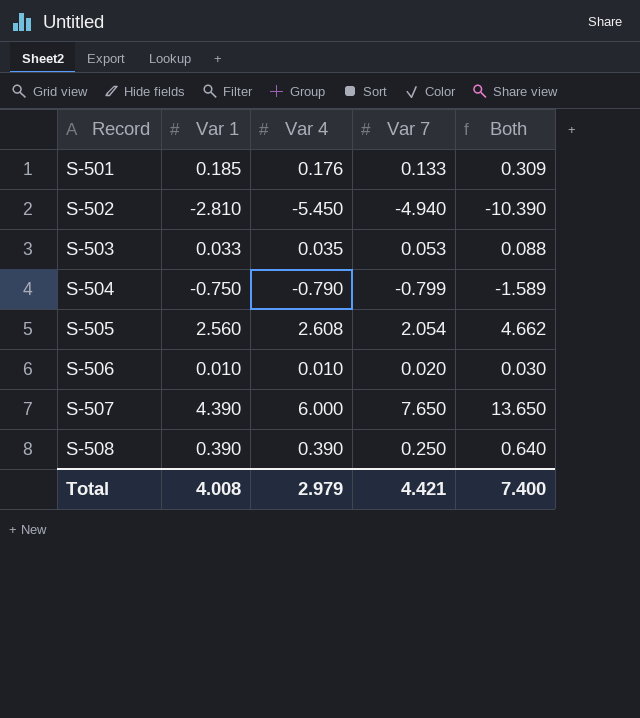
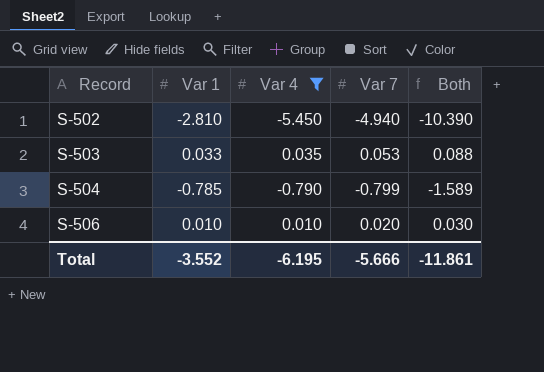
filter: none -> Var 4 <= 0.035
S-504 | Var 1: -0.750 -> -0.785
Total | Var 1: 4.008 -> -3.552
Total | Var 4: 2.979 -> -6.195
Total | Var 7: 4.421 -> -5.666
Total | Both: 7.400 -> -11.861

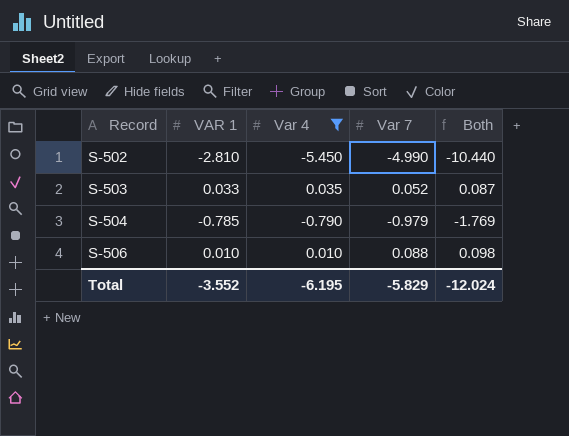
column name: Var 1 -> VAR 1
S-502 | Var 7: -4.940 -> -4.990
S-502 | Both: -10.390 -> -10.440
S-503 | Var 7: 0.053 -> 0.052
S-503 | Both: 0.088 -> 0.087
S-504 | Var 7: -0.799 -> -0.979
S-504 | Both: -1.589 -> -1.769
S-506 | Var 7: 0.020 -> 0.088
S-506 | Both: 0.030 -> 0.098
Total | Var 7: -5.666 -> -5.829
Total | Both: -11.861 -> -12.024

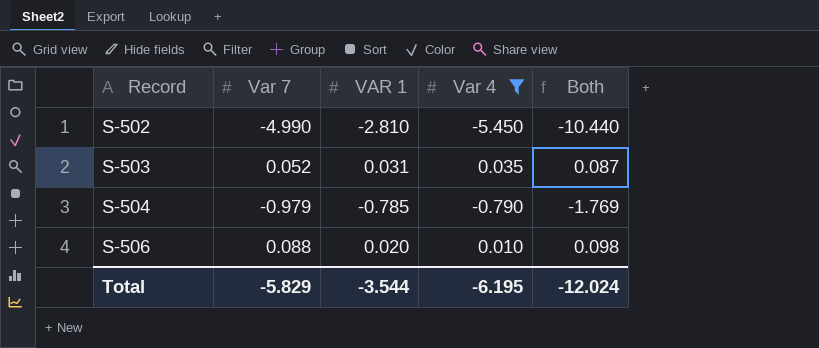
column Var 7 | position: 4 -> 2
S-503 | VAR 1: 0.033 -> 0.031
S-506 | VAR 1: 0.010 -> 0.020
Total | VAR 1: -3.552 -> -3.544

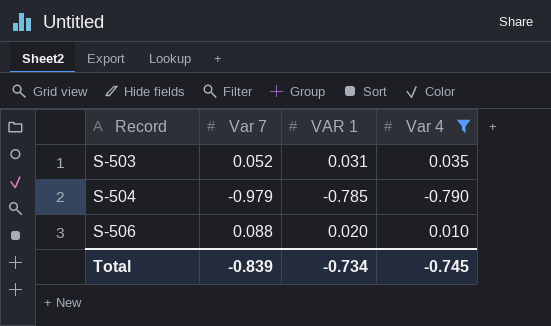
column Both | formula: [Var 7] + [Var 4] -> none
row S-502: -4.990 | -2.810 | -5.450 | -10.440 -> none
Total | Var 7: -5.829 -> -0.839
Total | VAR 1: -3.544 -> -0.734
Total | Var 4: -6.195 -> -0.745

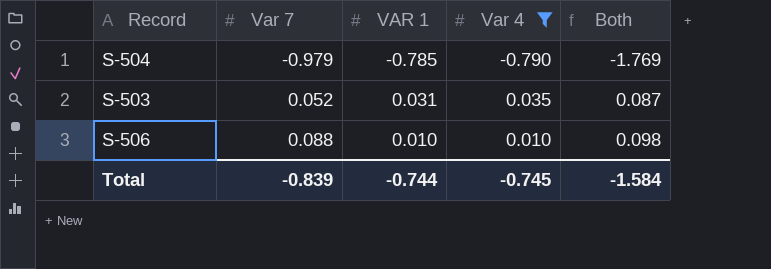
row order: Record ascending -> Var 7 ascending
column Both | formula: none -> [Var 7] + [Var 4]
S-506 | VAR 1: 0.020 -> 0.010
Total | VAR 1: -0.734 -> -0.744

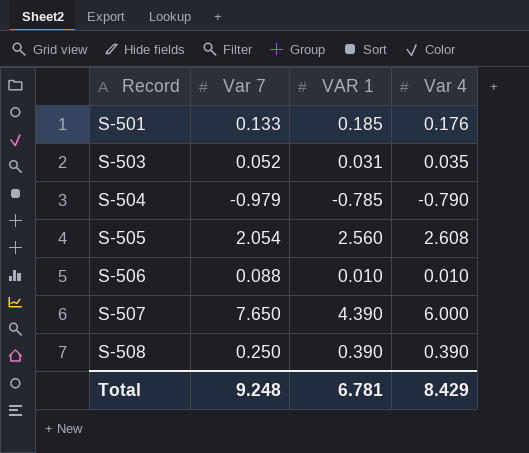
filter: Var 4 <= 0.035 -> none
row order: Var 7 ascending -> Record ascending
column Both | formula: [Var 7] + [Var 4] -> none
Total | Var 7: -0.839 -> 9.248
Total | VAR 1: -0.744 -> 6.781
Total | Var 4: -0.745 -> 8.429

